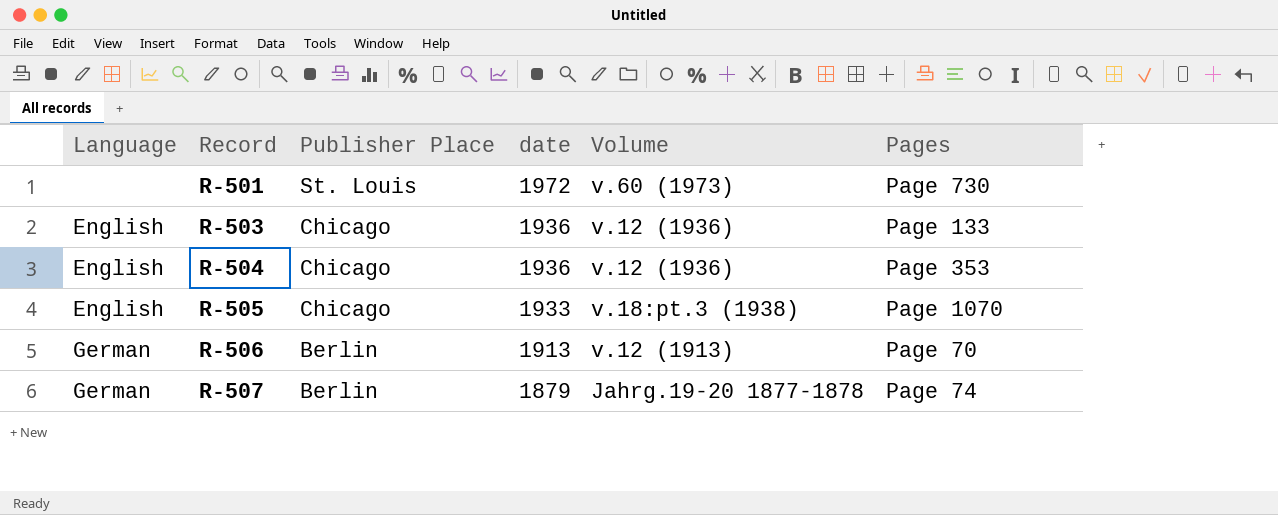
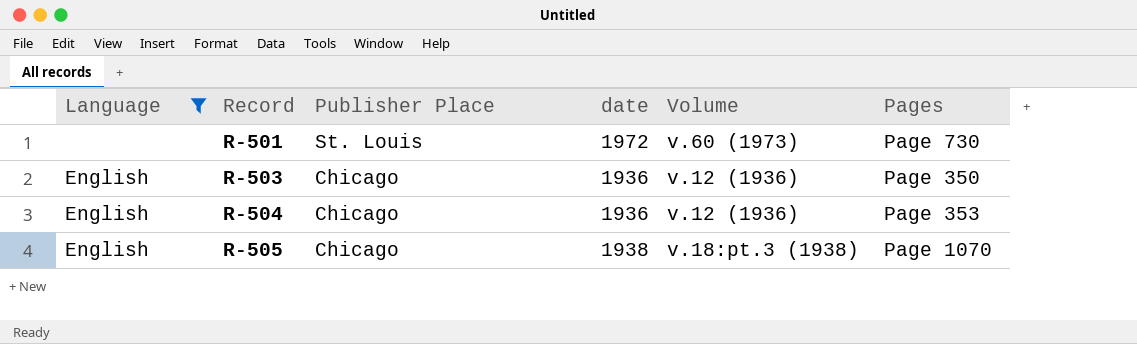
filter: none -> Language != German
R-503 | Pages: Page 133 -> Page 350
R-505 | date: 1933 -> 1938

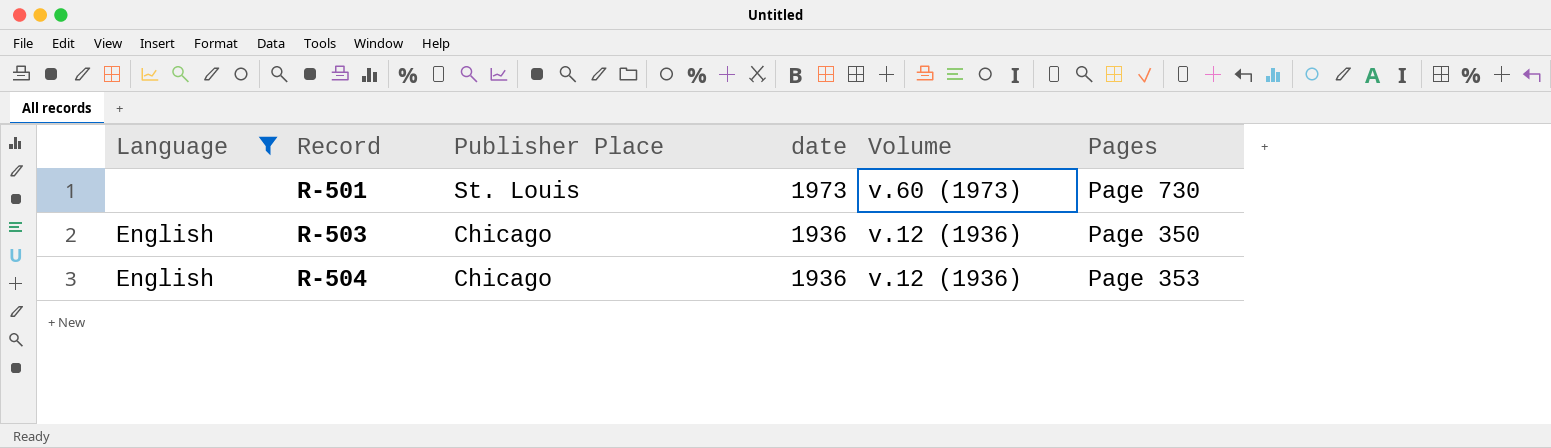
row R-505: English | Chicago | 1938 | v.18:pt.3 (1938) | Page 1070 -> none
R-501 | date: 1972 -> 1973

